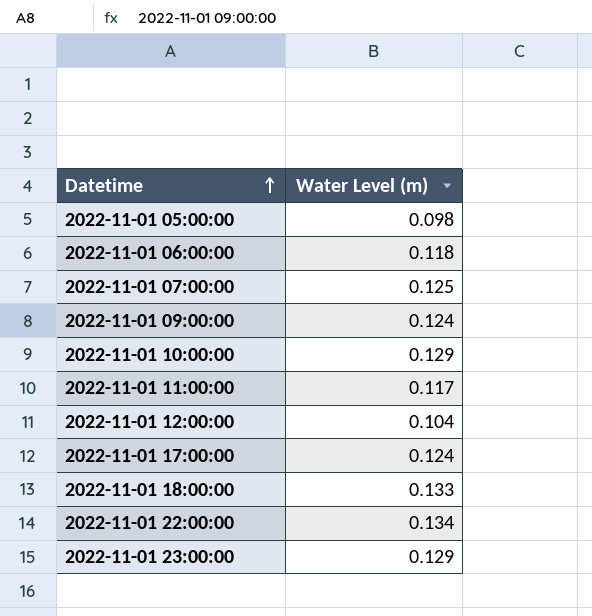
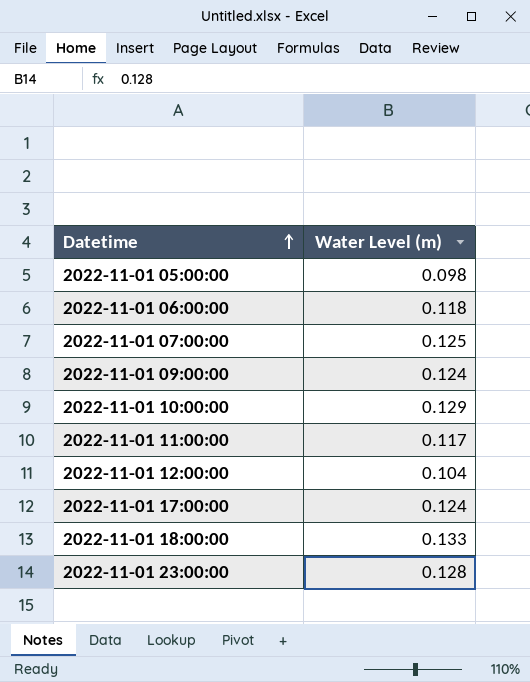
row 2022-11-01 22:00:00: 0.134 -> none
2022-11-01 23:00:00 | Water Level (m): 0.129 -> 0.128

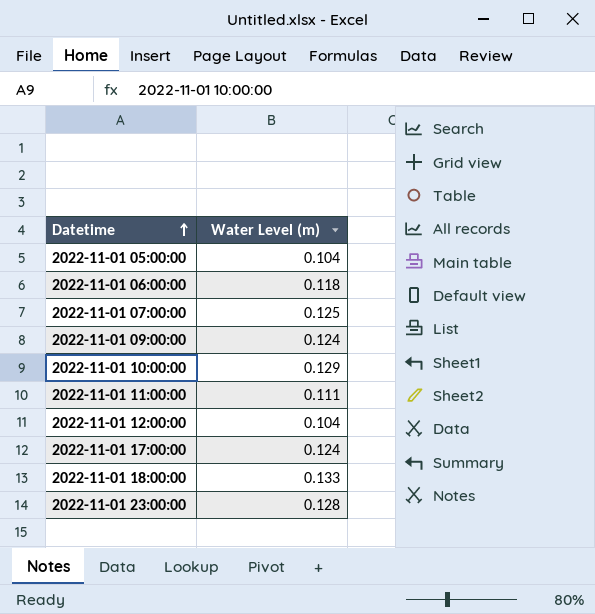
2022-11-01 05:00:00 | Water Level (m): 0.098 -> 0.104
2022-11-01 11:00:00 | Water Level (m): 0.117 -> 0.111

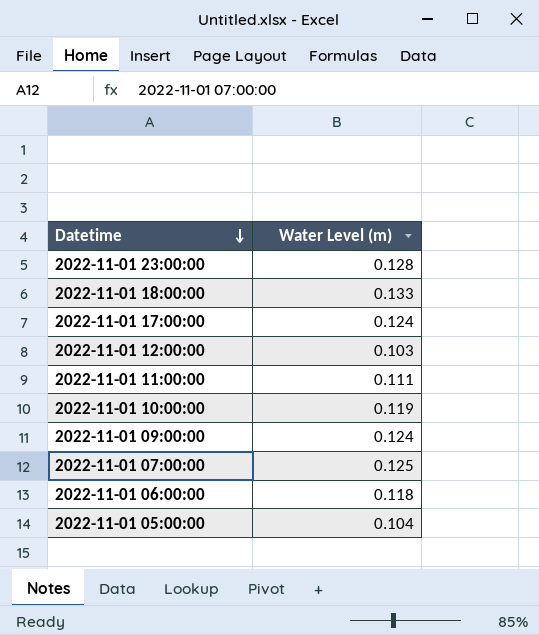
row order: Datetime ascending -> Datetime descending
2022-11-01 12:00:00 | Water Level (m): 0.104 -> 0.103
2022-11-01 10:00:00 | Water Level (m): 0.129 -> 0.119

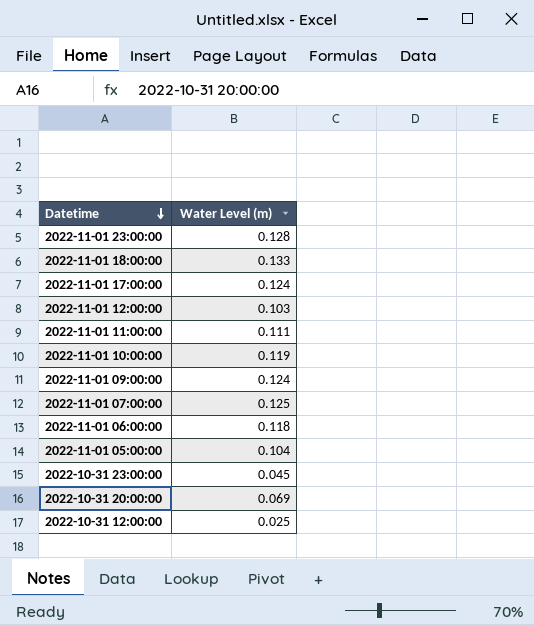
row 2022-10-31 23:00:00: none -> 0.045
row 2022-10-31 20:00:00: none -> 0.069
row 2022-10-31 12:00:00: none -> 0.025

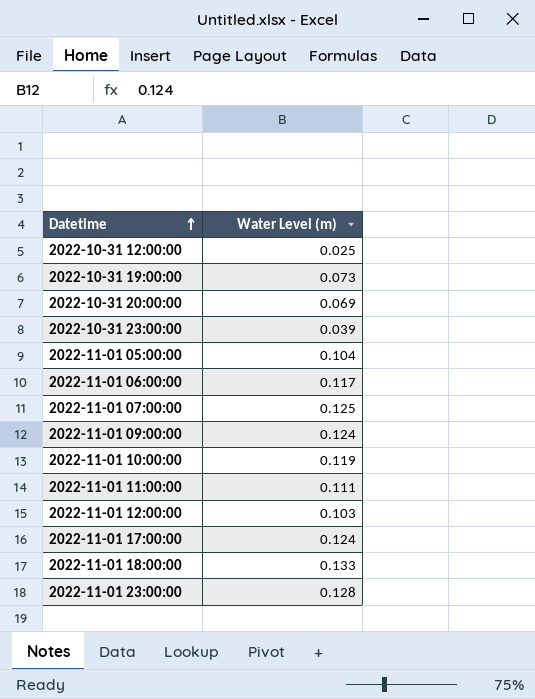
row order: Datetime descending -> Datetime ascending
row 2022-10-31 19:00:00: none -> 0.073
2022-10-31 23:00:00 | Water Level (m): 0.045 -> 0.039
2022-11-01 06:00:00 | Water Level (m): 0.118 -> 0.117

